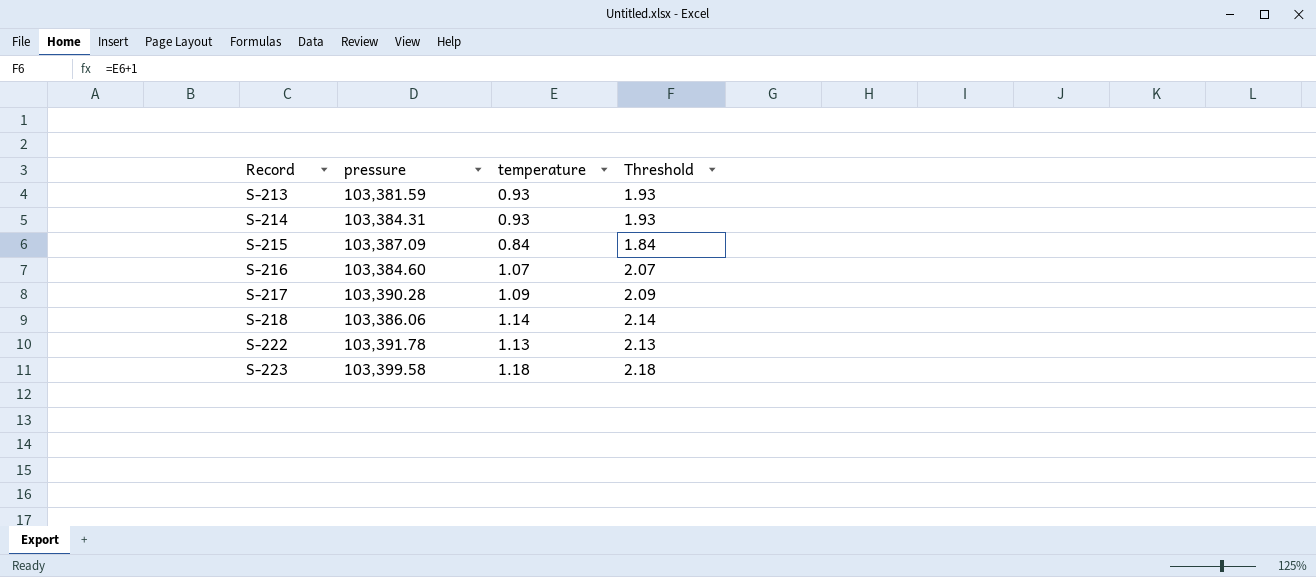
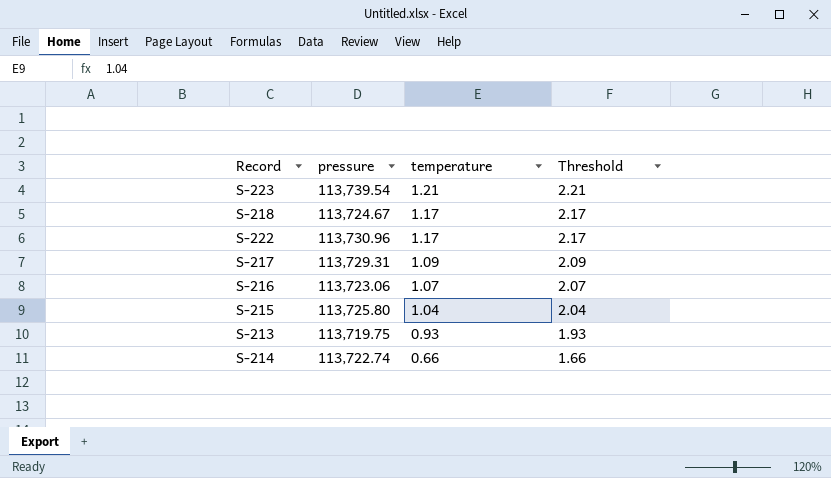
row order: Record ascending -> temperature descending
S-223 | pressure: 103,399.58 -> 113,739.54
S-223 | temperature: 1.18 -> 1.21
S-223 | Threshold: 2.18 -> 2.21
S-218 | pressure: 103,386.06 -> 113,724.67
S-218 | temperature: 1.14 -> 1.17
S-218 | Threshold: 2.14 -> 2.17
S-222 | pressure: 103,391.78 -> 113,730.96
S-222 | temperature: 1.13 -> 1.17
S-222 | Threshold: 2.13 -> 2.17
S-217 | pressure: 103,390.28 -> 113,729.31
S-216 | pressure: 103,384.60 -> 113,723.06
S-215 | pressure: 103,387.09 -> 113,725.80
S-215 | temperature: 0.84 -> 1.04
S-215 | Threshold: 1.84 -> 2.04
S-213 | pressure: 103,381.59 -> 113,719.75
S-214 | pressure: 103,384.31 -> 113,722.74
S-214 | temperature: 0.93 -> 0.66
S-214 | Threshold: 1.93 -> 1.66

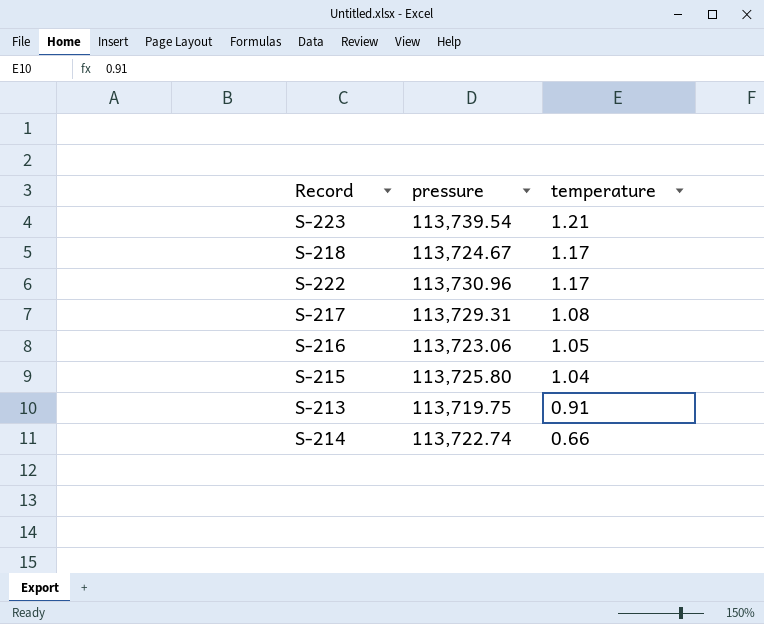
column Threshold | formula: [temperature] + 1 -> none
S-217 | temperature: 1.09 -> 1.08
S-216 | temperature: 1.07 -> 1.05
S-213 | temperature: 0.93 -> 0.91

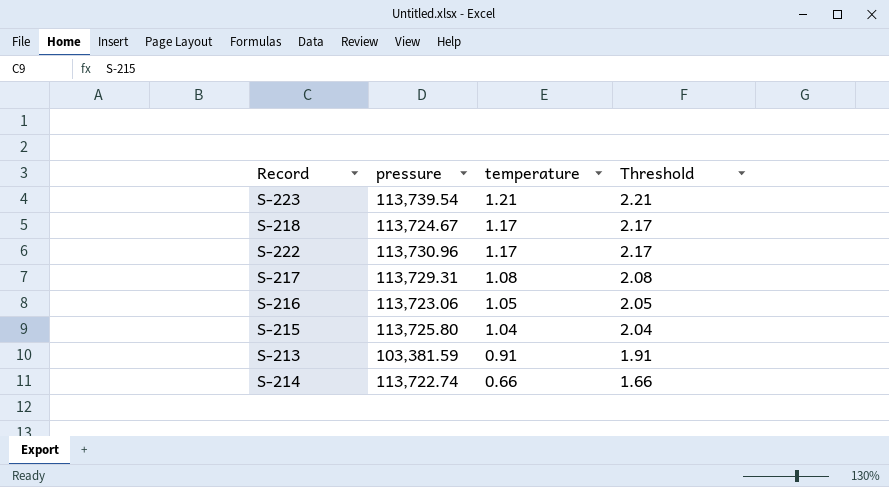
column Threshold | formula: none -> [temperature] + 1
S-213 | pressure: 113,719.75 -> 103,381.59

